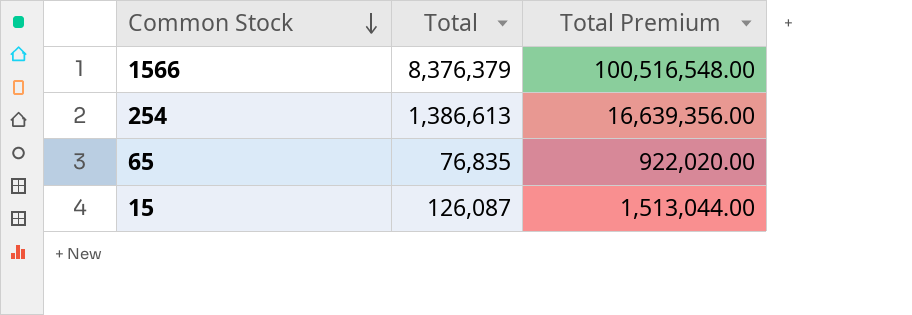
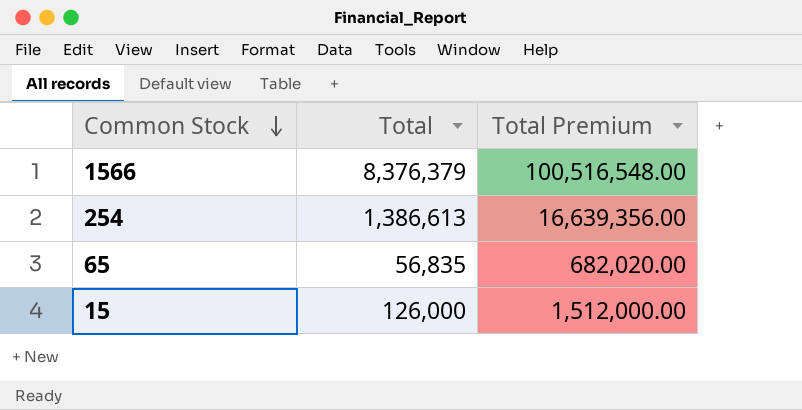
65 | Total: 76,835 -> 56,835
65 | Total Premium: 922,020.00 -> 682,020.00
15 | Total: 126,087 -> 126,000
15 | Total Premium: 1,513,044.00 -> 1,512,000.00

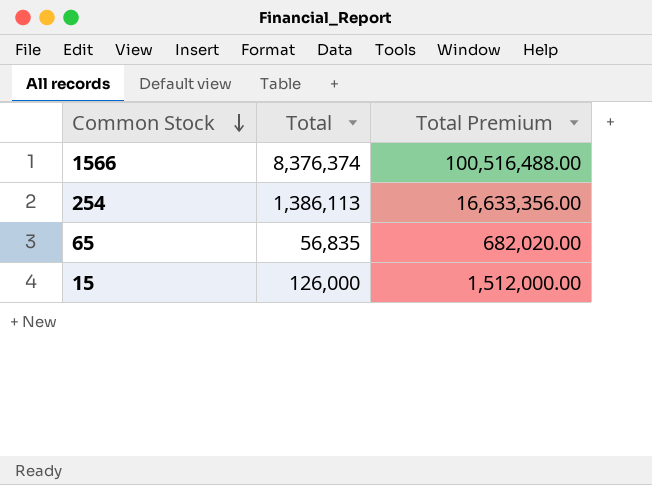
1566 | Total: 8,376,379 -> 8,376,374
1566 | Total Premium: 100,516,548.00 -> 100,516,488.00
254 | Total: 1,386,613 -> 1,386,113
254 | Total Premium: 16,639,356.00 -> 16,633,356.00

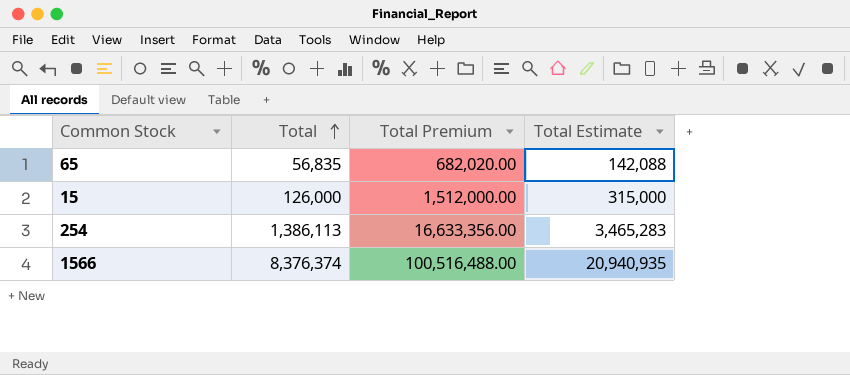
row order: Common Stock descending -> Total ascending
column Total Estimate | formula: none -> [Total] * 2.5

